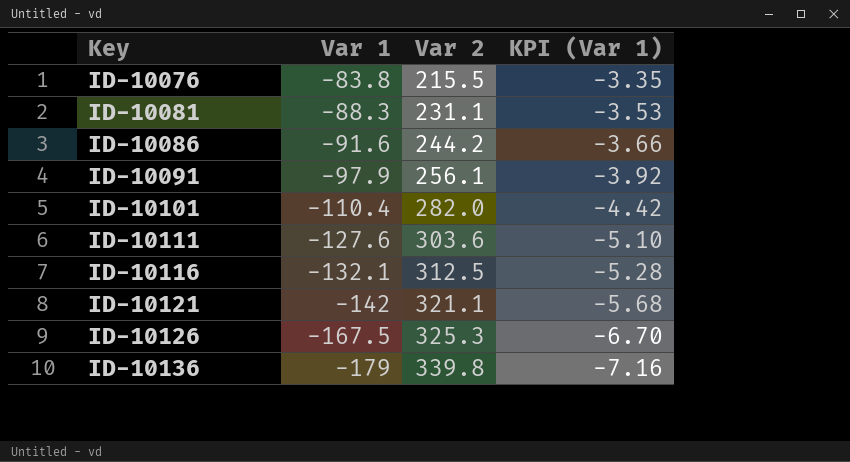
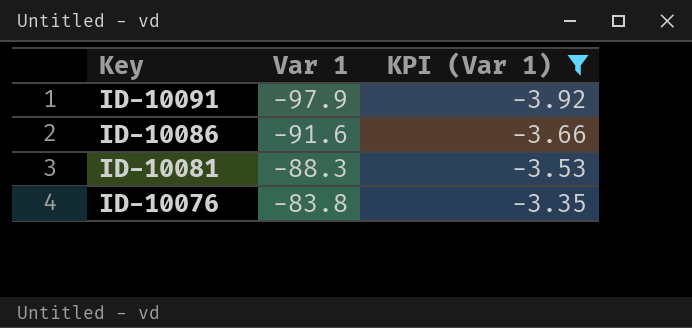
filter: none -> KPI (Var 1) >= -3.92
row order: Key ascending -> Key descending
column Var 2 | position: 3 -> none

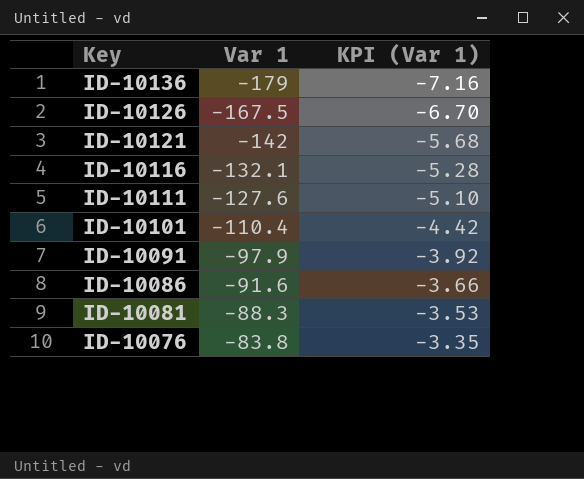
filter: KPI (Var 1) >= -3.92 -> none

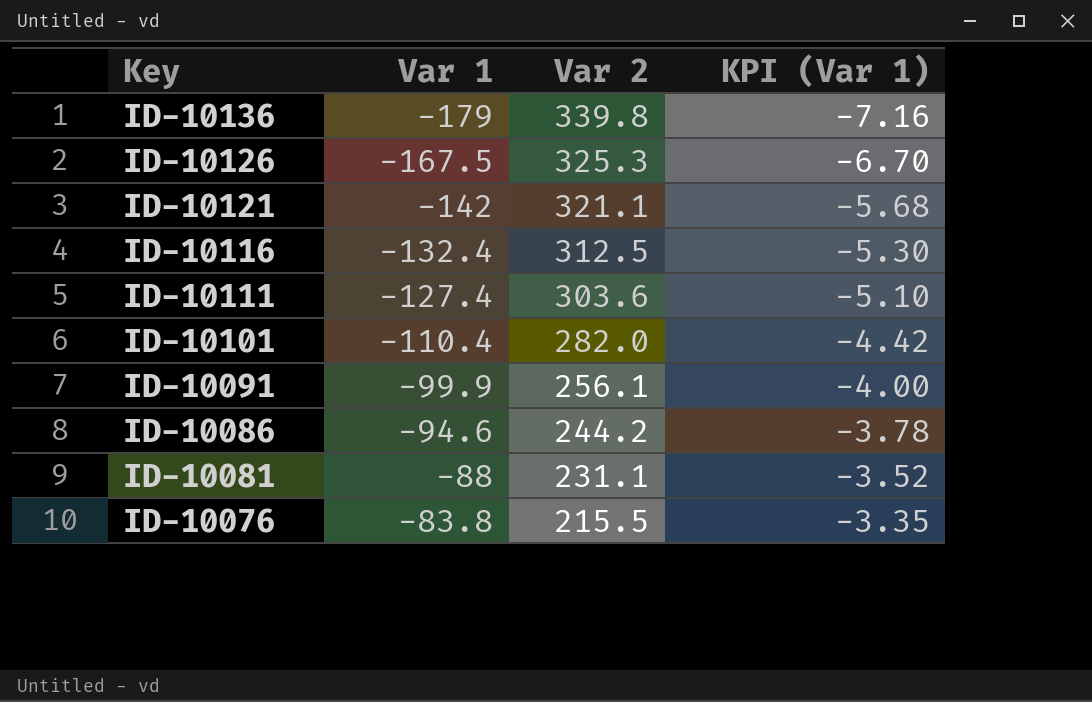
column Var 2 | position: none -> 3
ID-10116 | Var 1: -132.1 -> -132.4
ID-10116 | KPI (Var 1): -5.28 -> -5.30
ID-10111 | Var 1: -127.6 -> -127.4
ID-10091 | Var 1: -97.9 -> -99.9
ID-10091 | KPI (Var 1): -3.92 -> -4.00
ID-10086 | Var 1: -91.6 -> -94.6
ID-10086 | KPI (Var 1): -3.66 -> -3.78
ID-10081 | Var 1: -88.3 -> -88
ID-10081 | KPI (Var 1): -3.53 -> -3.52

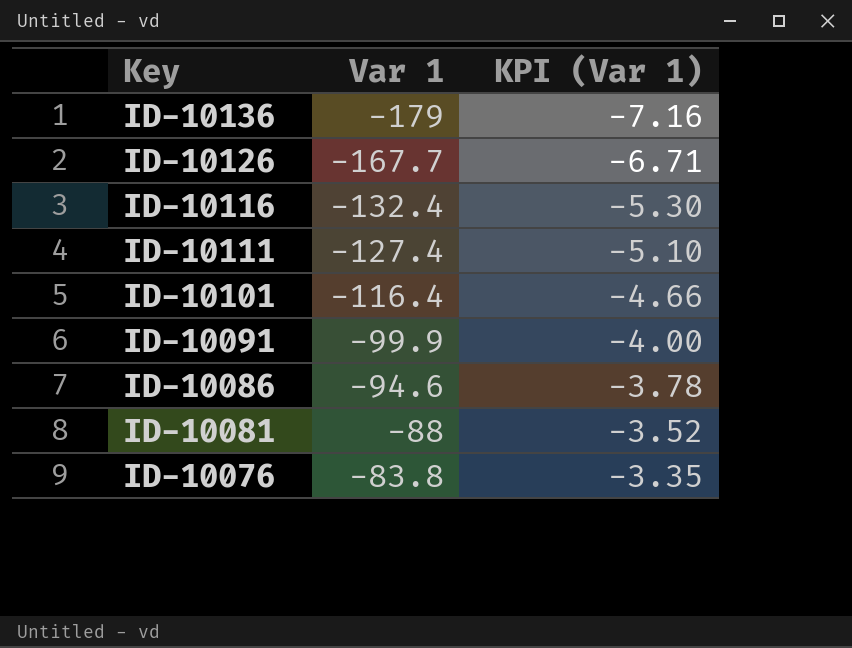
column Var 2 | position: 3 -> none
row ID-10121: -142 | 321.1 | -5.68 -> none
ID-10126 | Var 1: -167.5 -> -167.7
ID-10126 | KPI (Var 1): -6.70 -> -6.71
ID-10101 | Var 1: -110.4 -> -116.4
ID-10101 | KPI (Var 1): -4.42 -> -4.66

